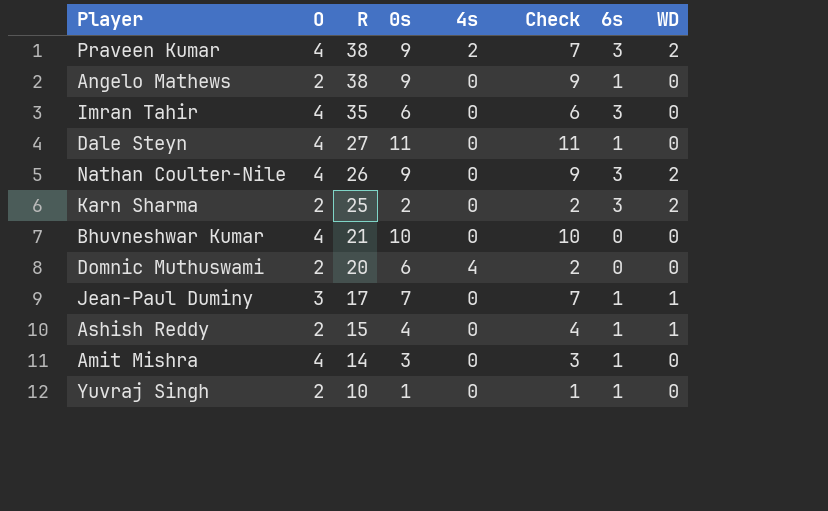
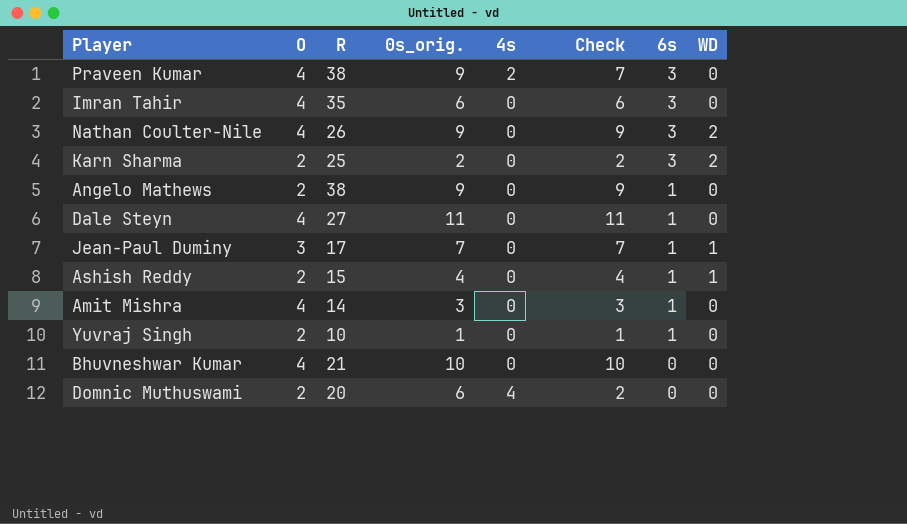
row order: R descending -> 6s descending
column name: 0s -> 0s_orig.
Praveen Kumar | WD: 2 -> 0

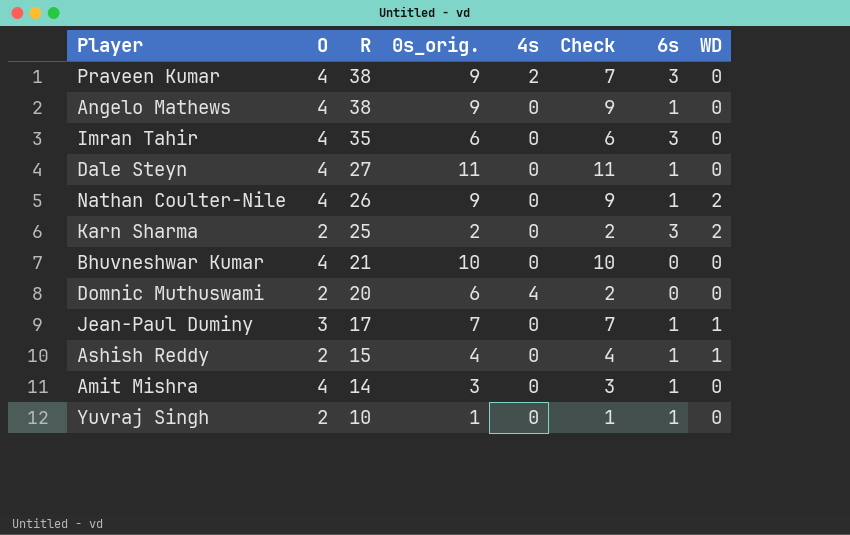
row order: 6s descending -> R descending
Angelo Mathews | O: 2 -> 4
Nathan Coulter-Nile | 6s: 3 -> 1

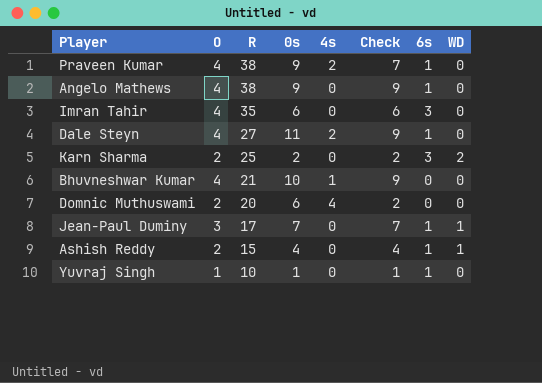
column name: 0s_orig. -> 0s
row Nathan Coulter-Nile: 4 | 26 | 9 | 0 | 9 | 1 | 2 -> none
row Amit Mishra: 4 | 14 | 3 | 0 | 3 | 1 | 0 -> none
Praveen Kumar | 6s: 3 -> 1
Dale Steyn | 4s: 0 -> 2
Dale Steyn | Check: 11 -> 9
Bhuvneshwar Kumar | 4s: 0 -> 1
Bhuvneshwar Kumar | Check: 10 -> 9
Yuvraj Singh | O: 2 -> 1

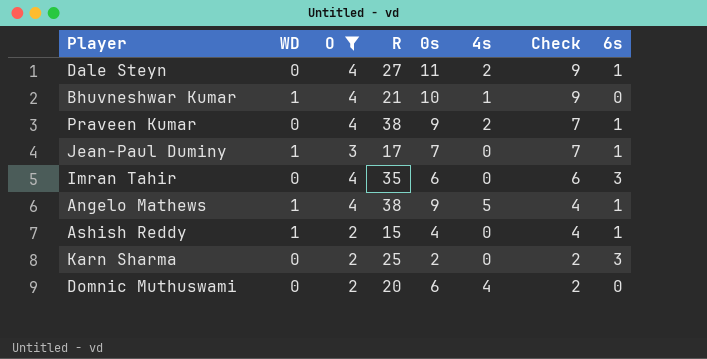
filter: none -> O != 1
row order: R descending -> Check descending
column WD | position: 8 -> 2
Bhuvneshwar Kumar | WD: 0 -> 1
Angelo Mathews | WD: 0 -> 1
Angelo Mathews | 4s: 0 -> 5
Angelo Mathews | Check: 9 -> 4
Karn Sharma | WD: 2 -> 0

